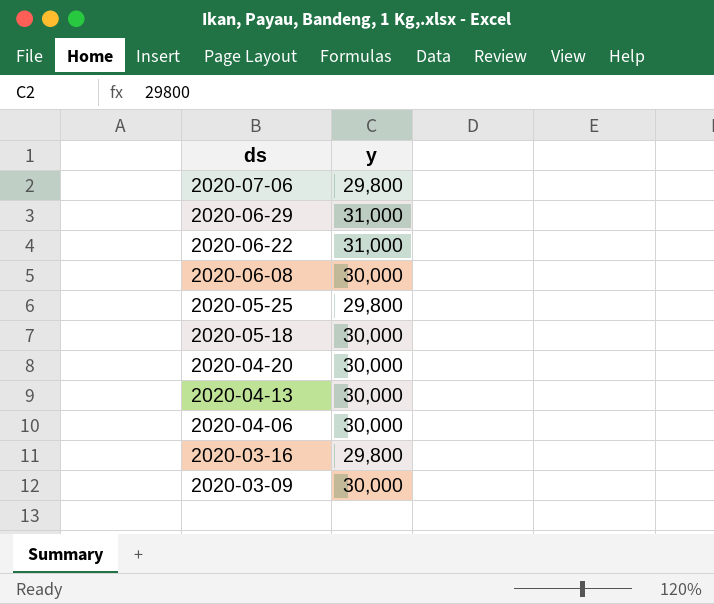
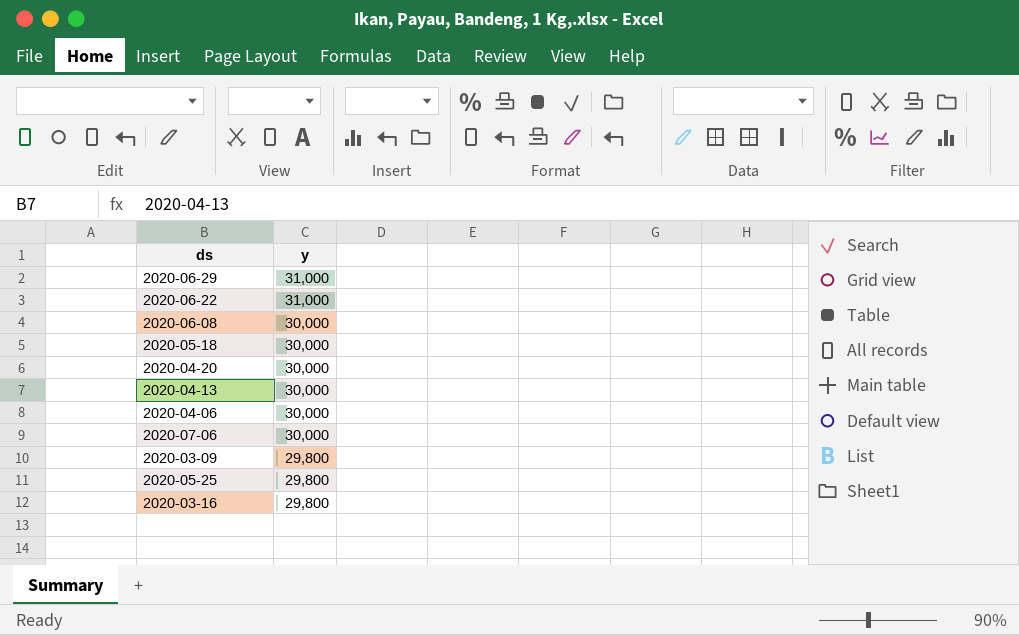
row order: ds descending -> y descending
2020-07-06 | y: 29,800 -> 30,000
2020-03-09 | y: 30,000 -> 29,800

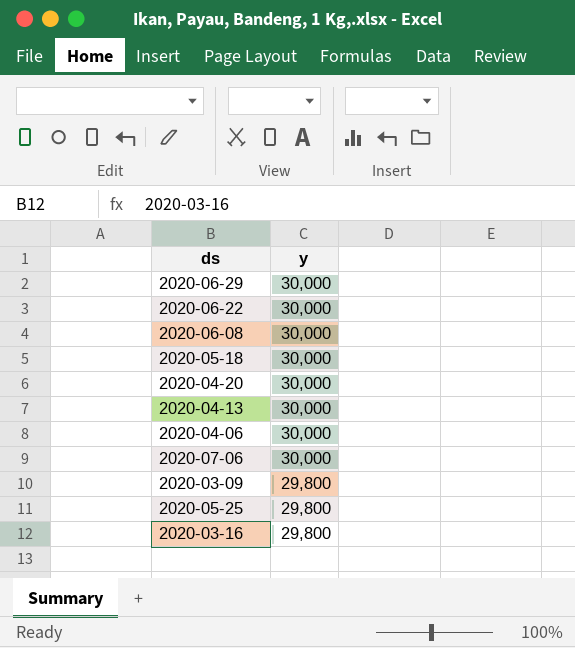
2020-06-29 | y: 31,000 -> 30,000
2020-06-22 | y: 31,000 -> 30,000

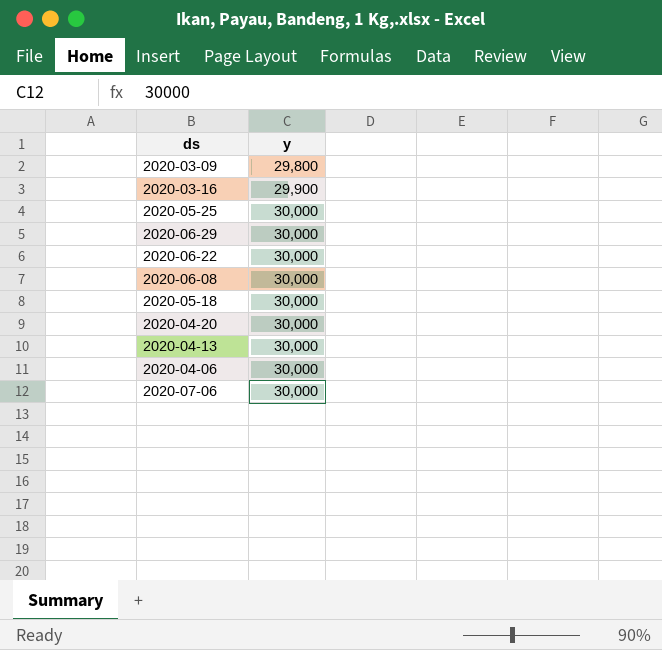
row order: y descending -> y ascending
2020-03-16 | y: 29,800 -> 29,900
2020-05-25 | y: 29,800 -> 30,000

